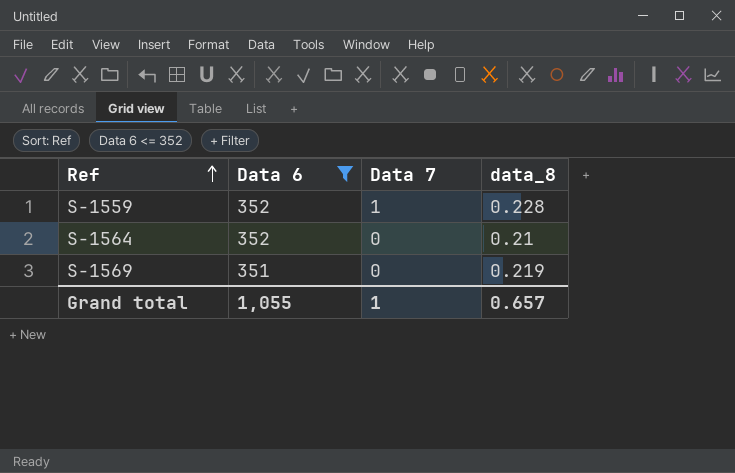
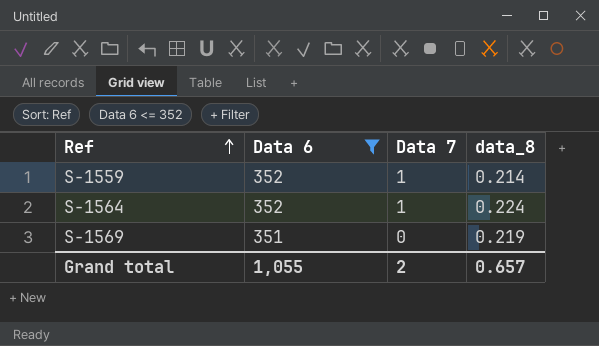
S-1559 | data_8: 0.228 -> 0.214
S-1564 | Data 7: 0 -> 1
S-1564 | data_8: 0.21 -> 0.224
Grand total | Data 7: 1 -> 2

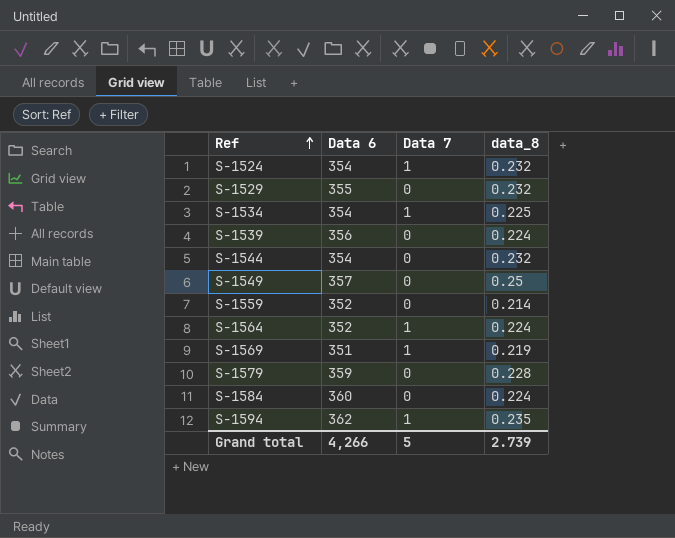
filter: Data 6 <= 352 -> none
S-1559 | Data 7: 1 -> 0
S-1569 | Data 7: 0 -> 1
Grand total | Data 6: 1,055 -> 4,266
Grand total | Data 7: 2 -> 5
Grand total | data_8: 0.657 -> 2.739

